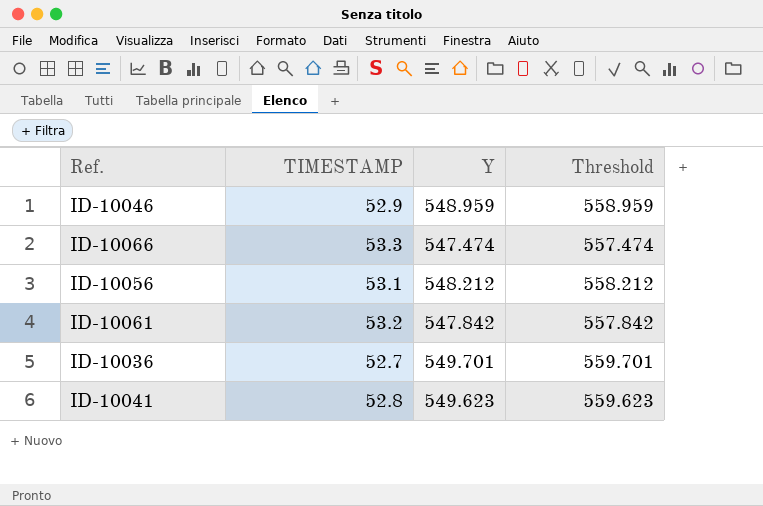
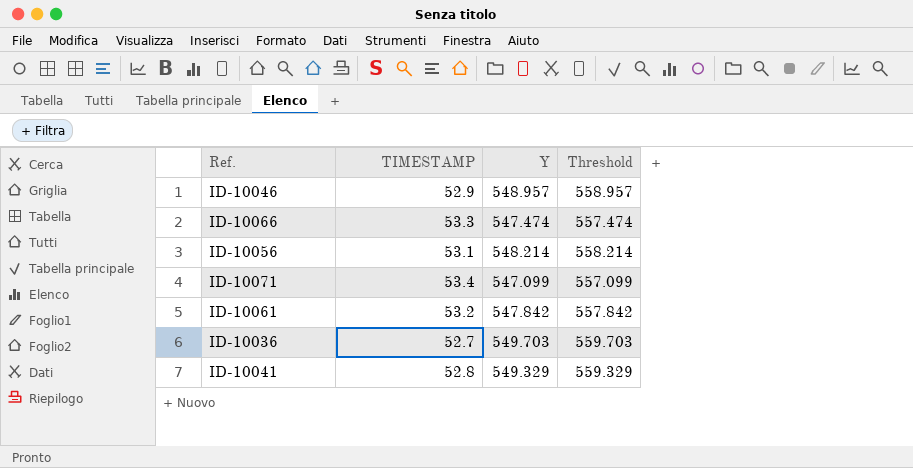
ID-10046 | Y: 548.959 -> 548.957
ID-10046 | Threshold: 558.959 -> 558.957
ID-10056 | Y: 548.212 -> 548.214
ID-10056 | Threshold: 558.212 -> 558.214
row ID-10071: none -> 53.4 | 547.099 | 557.099
ID-10036 | Y: 549.701 -> 549.703
ID-10036 | Threshold: 559.701 -> 559.703
ID-10041 | Y: 549.623 -> 549.329
ID-10041 | Threshold: 559.623 -> 559.329

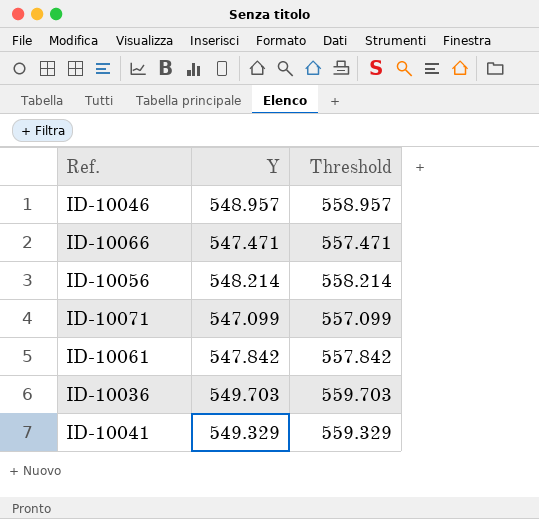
column TIMESTAMP | position: 2 -> none
ID-10066 | Y: 547.474 -> 547.471
ID-10066 | Threshold: 557.474 -> 557.471

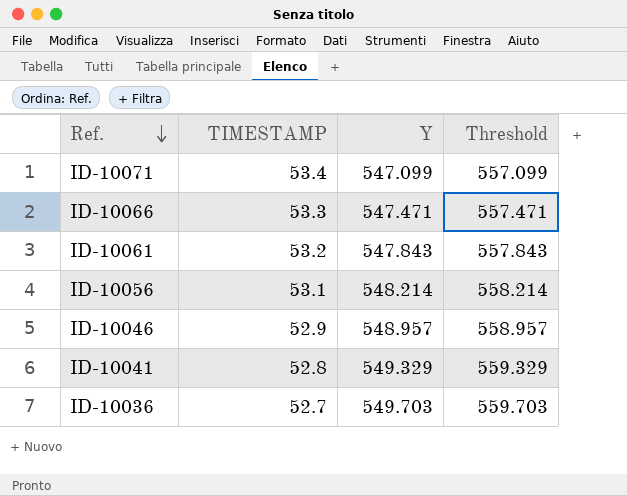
row order: none -> Ref. descending
column TIMESTAMP | position: none -> 2
ID-10061 | Y: 547.842 -> 547.843
ID-10061 | Threshold: 557.842 -> 557.843

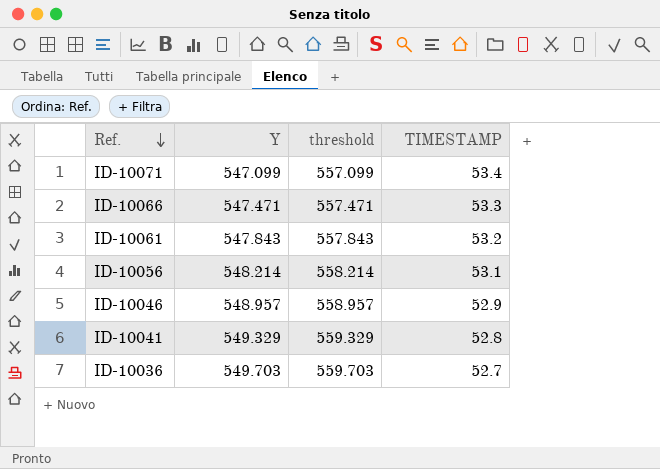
column name: Threshold -> threshold
column TIMESTAMP | position: 2 -> 4

